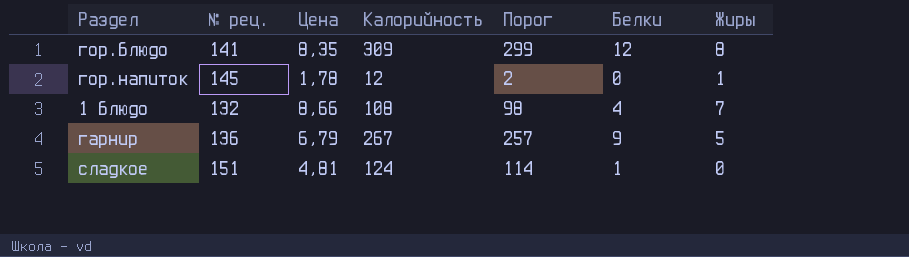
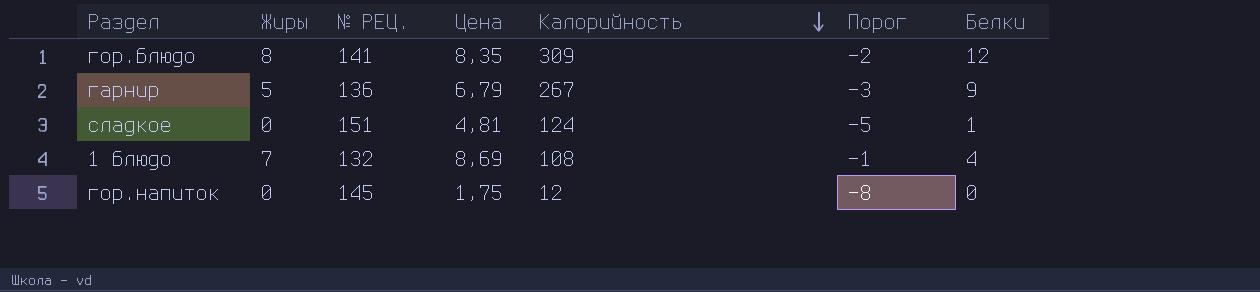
row order: none -> Калорийность descending
column Жиры | position: 7 -> 2
column name: № рец. -> № РЕЦ.
column Порог | formula: [Калорийность] - 10 -> [Цена] - 10
1 блюдо | Цена: 8,66 -> 8,69
гор.напиток | Жиры: 1 -> 0
гор.напиток | Цена: 1,78 -> 1,75

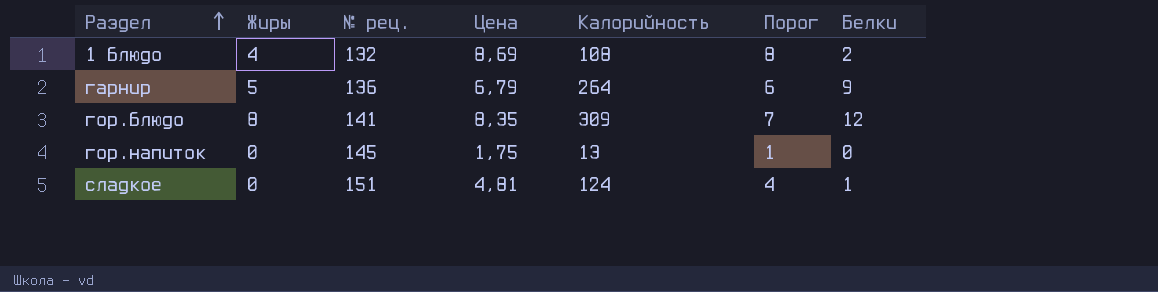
row order: Калорийность descending -> Раздел ascending
column name: № РЕЦ. -> № рец.
column Порог | formula: [Цена] - 10 -> [Цена] - 1
1 блюдо | Жиры: 7 -> 4
1 блюдо | Белки: 4 -> 2
гарнир | Калорийность: 267 -> 264
гор.напиток | Калорийность: 12 -> 13

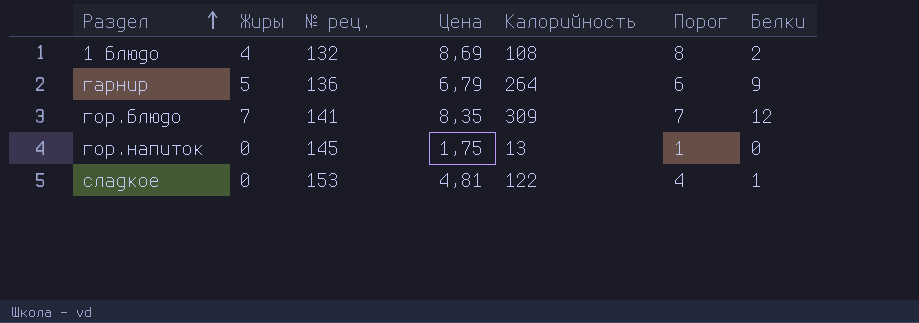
гор.блюдо | Жиры: 8 -> 7
сладкое | № рец.: 151 -> 153
сладкое | Калорийность: 124 -> 122

